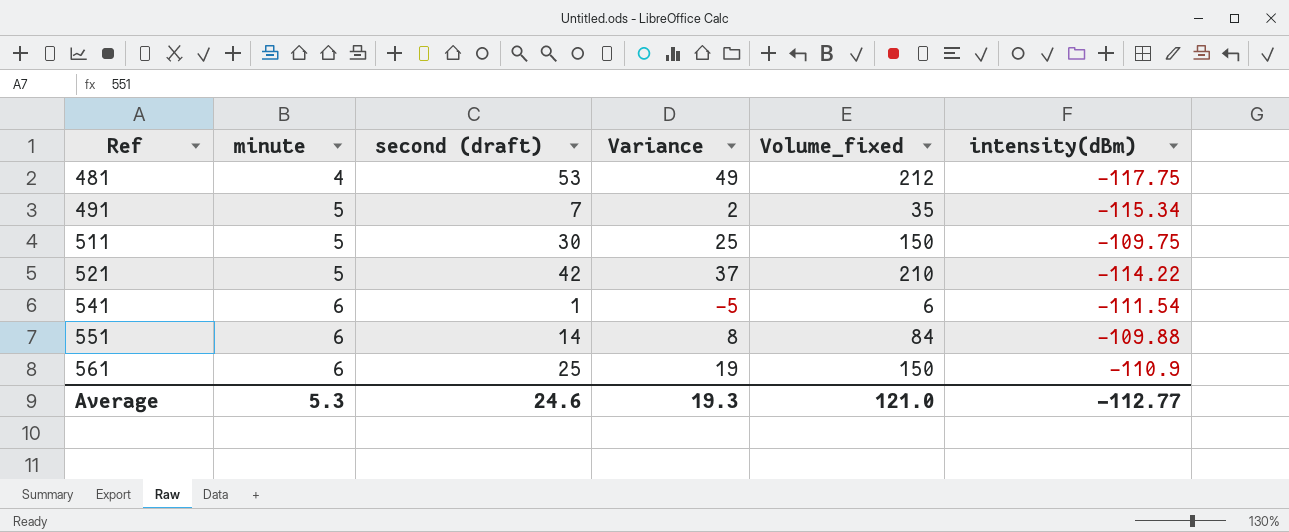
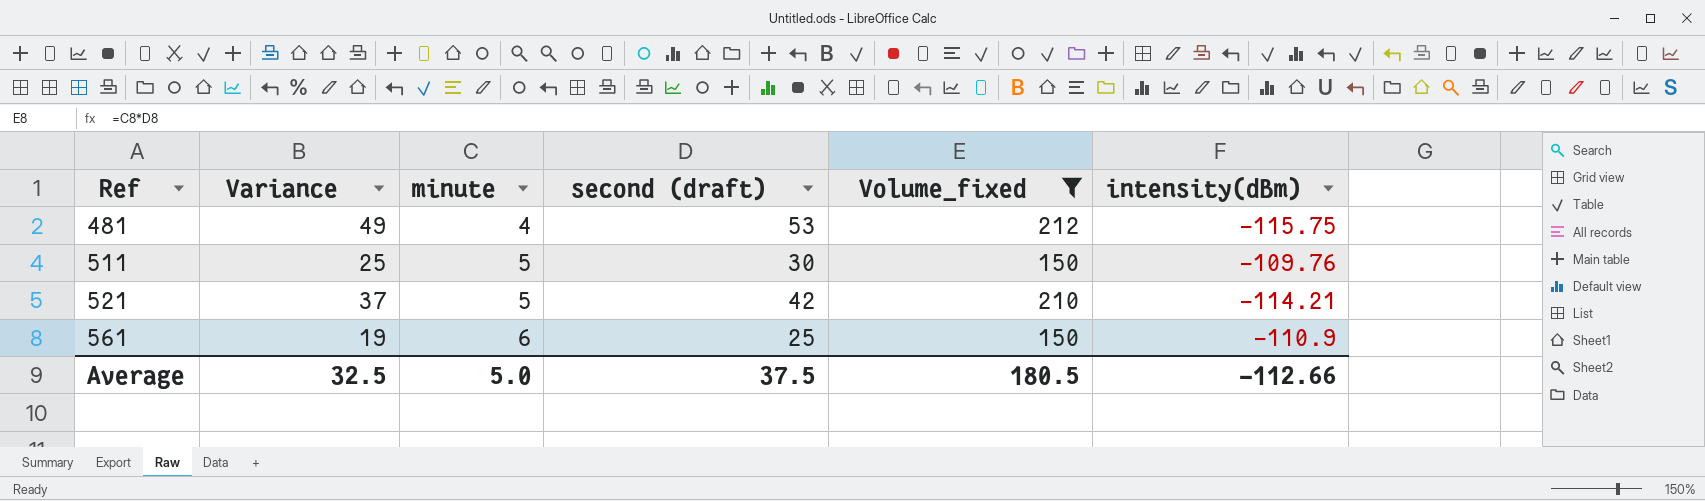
filter: none -> Volume_fixed >= 150
column Variance | position: 4 -> 2
481 | intensity(dBm): -117.75 -> -115.75
511 | intensity(dBm): -109.75 -> -109.76
521 | intensity(dBm): -114.22 -> -114.21
Average | Variance: 19.3 -> 32.5
Average | minute: 5.3 -> 5.0
Average | second (draft): 24.6 -> 37.5
Average | Volume_fixed: 121.0 -> 180.5
Average | intensity(dBm): -112.77 -> -112.66

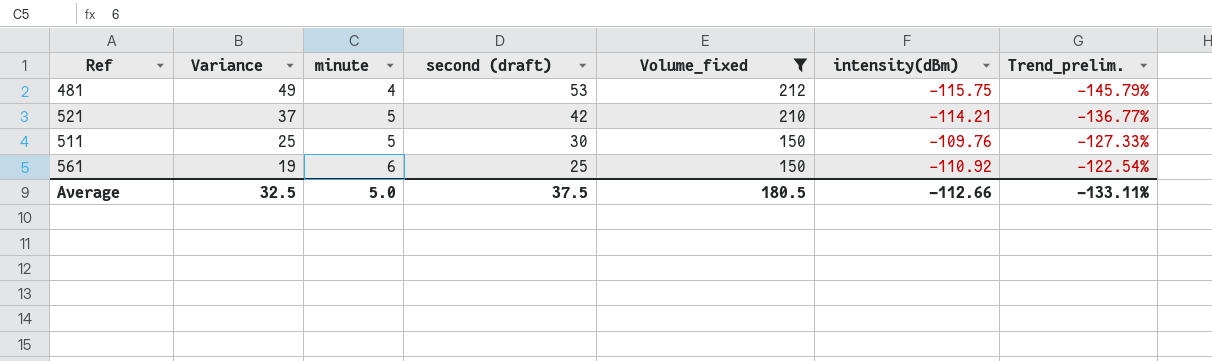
row order: Ref ascending -> Variance descending
column Trend_prelim. | formula: none -> ([second (draft)] - [intensity(dBm)]) / [intensity(dBm)]
561 | intensity(dBm): -110.9 -> -110.92

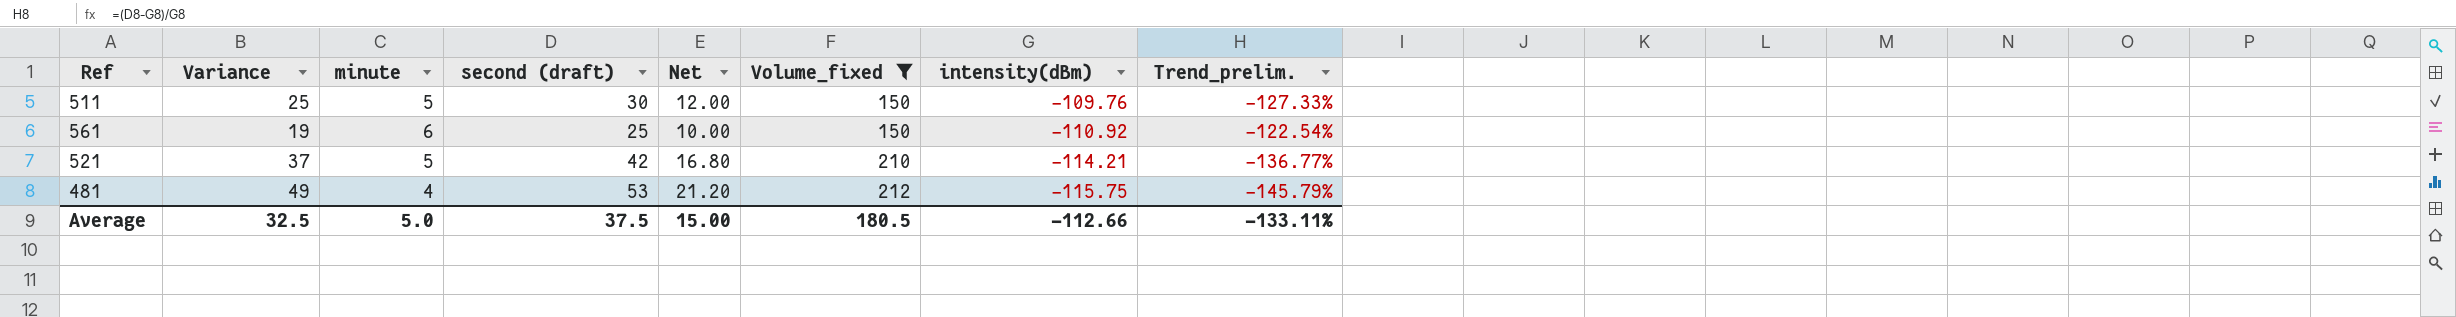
row order: Variance descending -> Volume_fixed ascending
column Net | formula: none -> [second (draft)] * 0.4

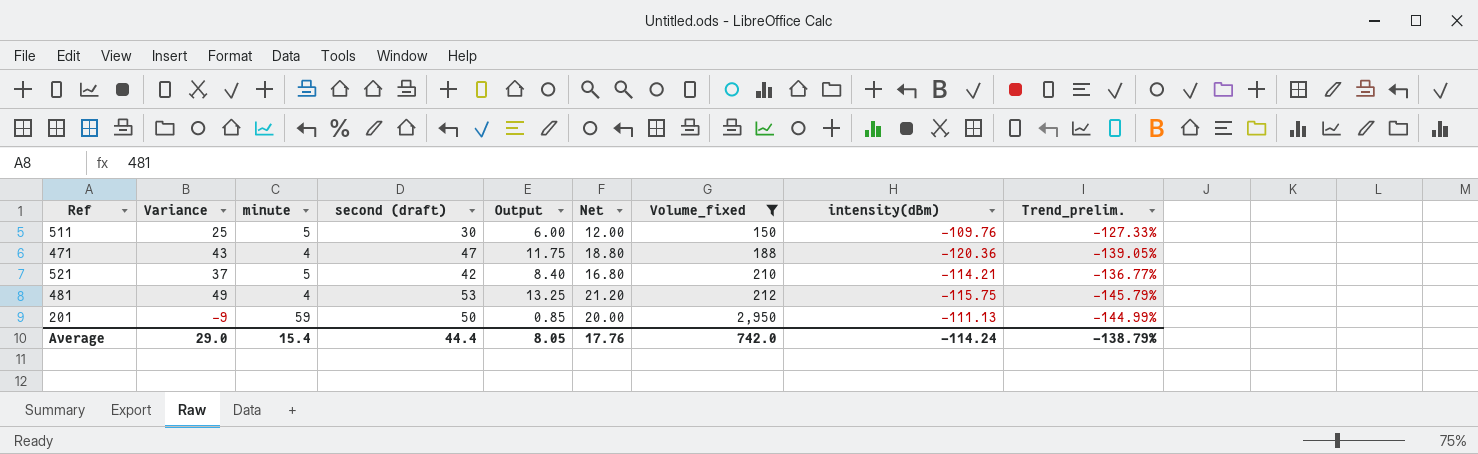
column Output | formula: none -> [second (draft)] / [minute]
row 561: 19 | 6 | 25 | 10.00 | 150 | -110.92 | -122.54% -> none
row 471: none -> 43 | 4 | 47 | 11.75 | 18.80 | 188 | -120.36 | -139.05%
row 201: none -> -9 | 59 | 50 | 0.85 | 20.00 | 2,950 | -111.13 | -144.99%
Average | Variance: 32.5 -> 29.0
Average | minute: 5.0 -> 15.4
Average | second (draft): 37.5 -> 44.4
Average | Net: 15.00 -> 17.76
Average | Volume_fixed: 180.5 -> 742.0
Average | intensity(dBm): -112.66 -> -114.24
Average | Trend_prelim.: -133.11% -> -138.79%

